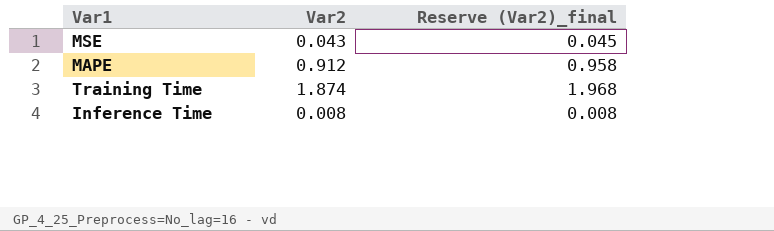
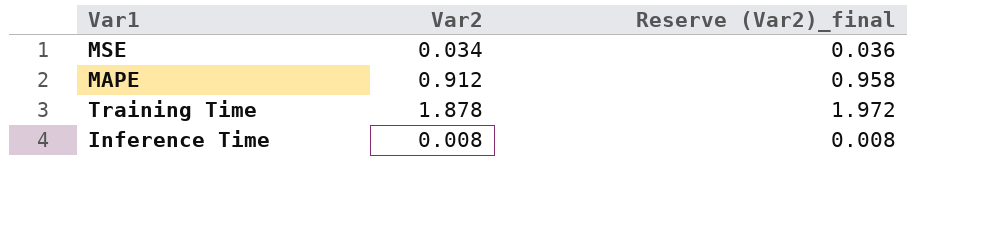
MSE | Var2: 0.043 -> 0.034
MSE | Reserve (Var2)_final: 0.045 -> 0.036
Training Time | Var2: 1.874 -> 1.878
Training Time | Reserve (Var2)_final: 1.968 -> 1.972

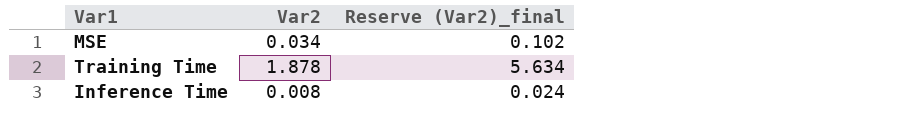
column Reserve (Var2)_final | formula: [Var2] * 1.05 -> [Var2] * 3
row MAPE: 0.912 | 0.958 -> none

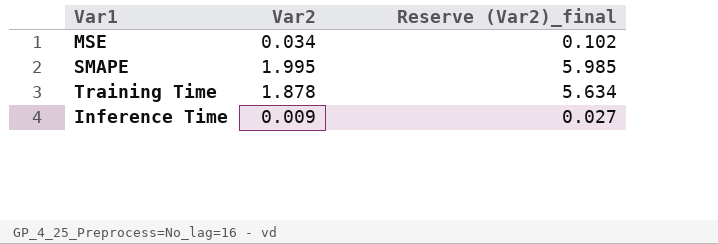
row SMAPE: none -> 1.995 | 5.985
Inference Time | Var2: 0.008 -> 0.009
Inference Time | Reserve (Var2)_final: 0.024 -> 0.027

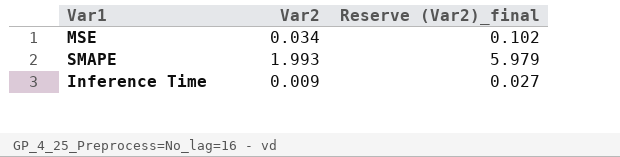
row Training Time: 1.878 | 5.634 -> none
SMAPE | Var2: 1.995 -> 1.993
SMAPE | Reserve (Var2)_final: 5.985 -> 5.979

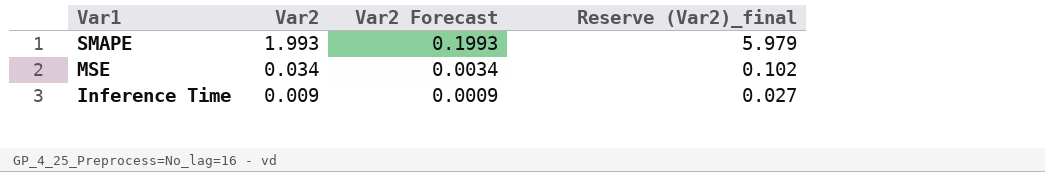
row order: none -> Var1 descending
column Var2 Forecast | formula: none -> [Var2] * 0.1

